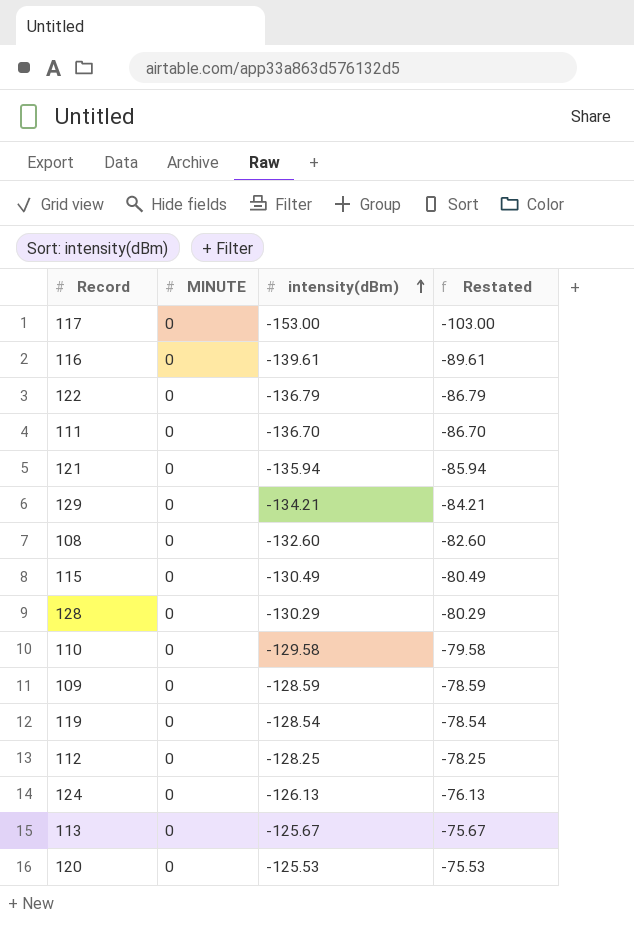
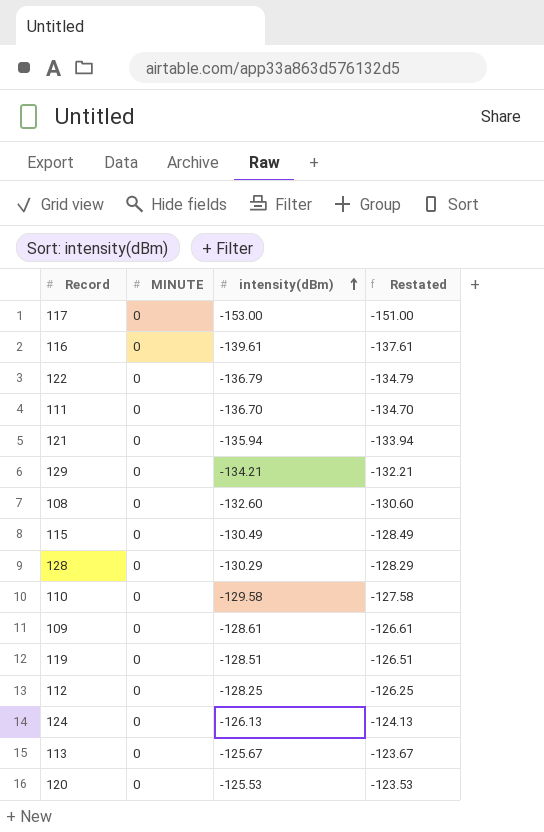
column Restated | formula: [intensity(dBm)] + 50 -> [intensity(dBm)] + 2
109 | intensity(dBm): -128.59 -> -128.61
119 | intensity(dBm): -128.54 -> -128.51

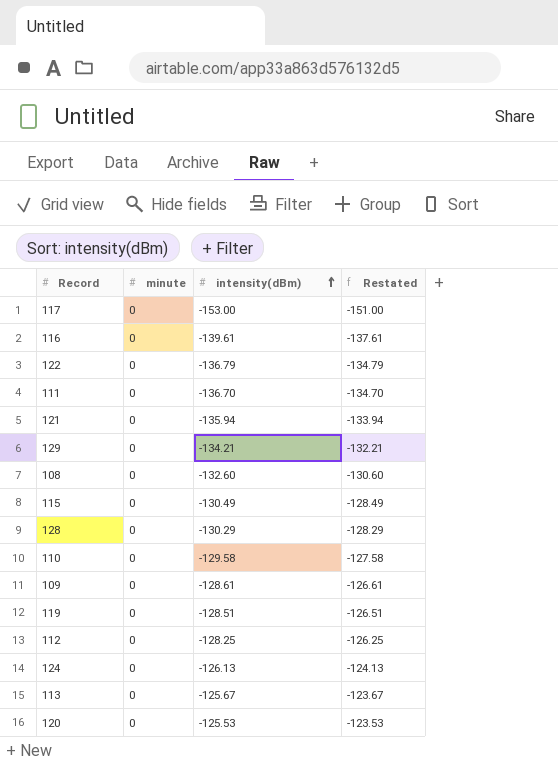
column name: MINUTE -> minute

